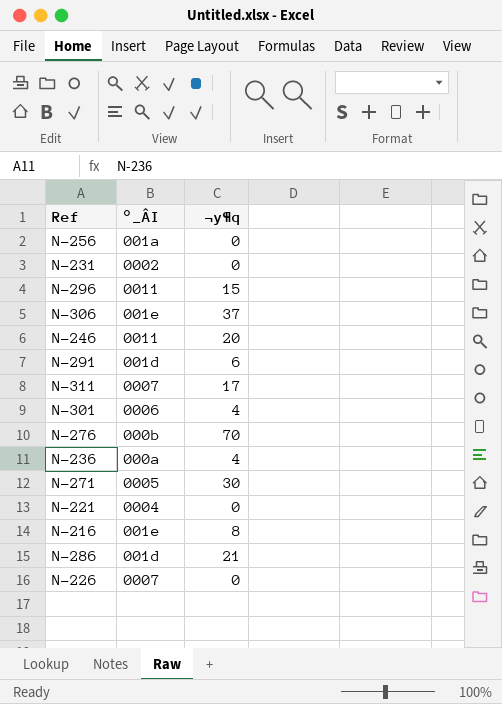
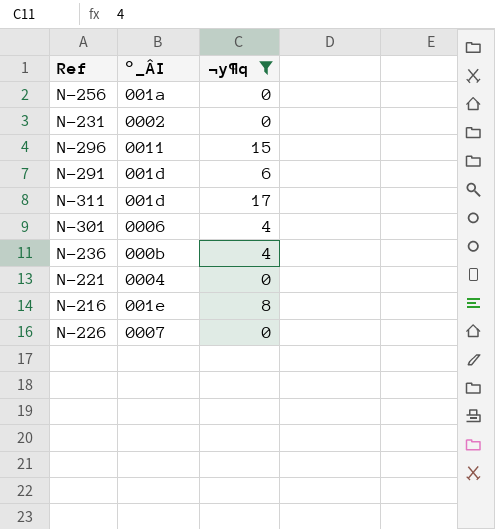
filter: none -> ¬y¶q <= 17
N-311 | °_ÂI: 0007 -> 001d
N-236 | °_ÂI: 000a -> 000b

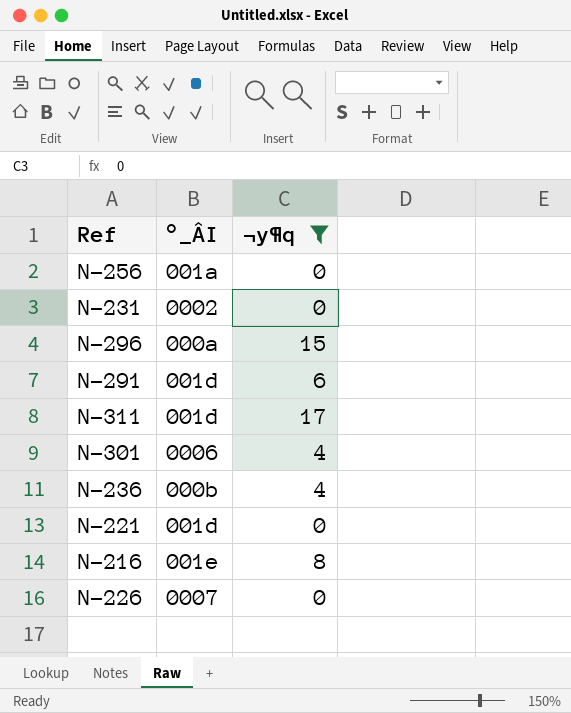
N-296 | °_ÂI: 0011 -> 000a
N-221 | °_ÂI: 0004 -> 001d

